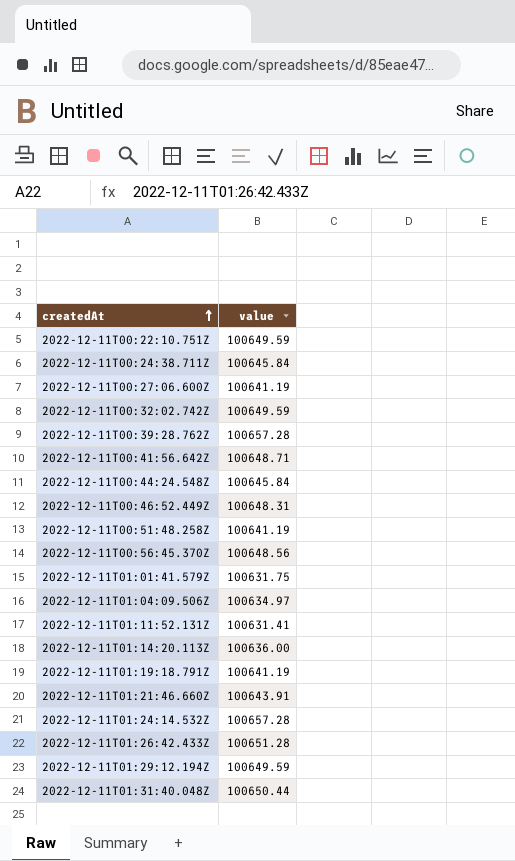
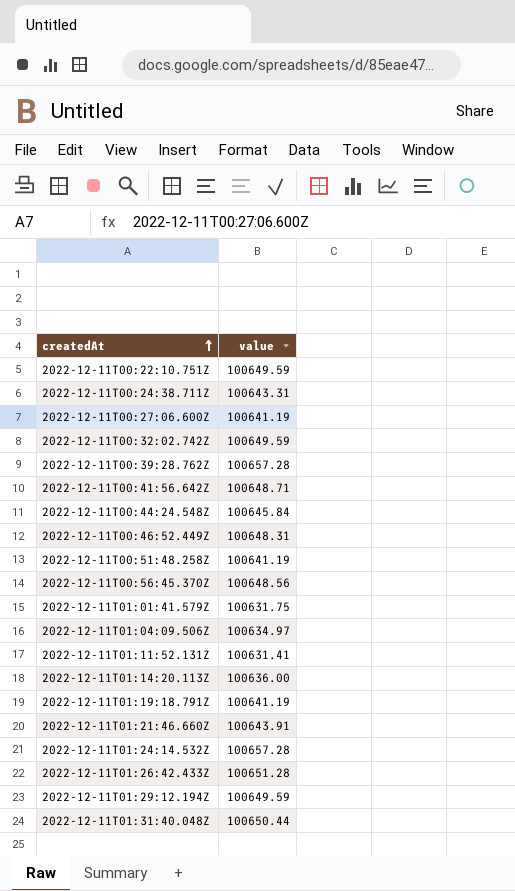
2022-12-11T00:24:38.711Z | value: 100645.84 -> 100643.31

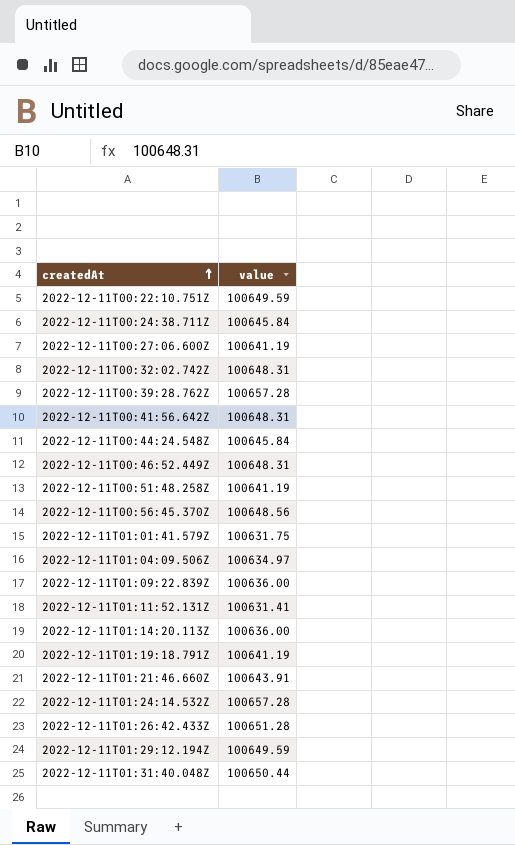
2022-12-11T00:24:38.711Z | value: 100643.31 -> 100645.84
2022-12-11T00:32:02.742Z | value: 100649.59 -> 100648.31
2022-12-11T00:41:56.642Z | value: 100648.71 -> 100648.31
row 2022-12-11T01:09:22.839Z: none -> 100636.00

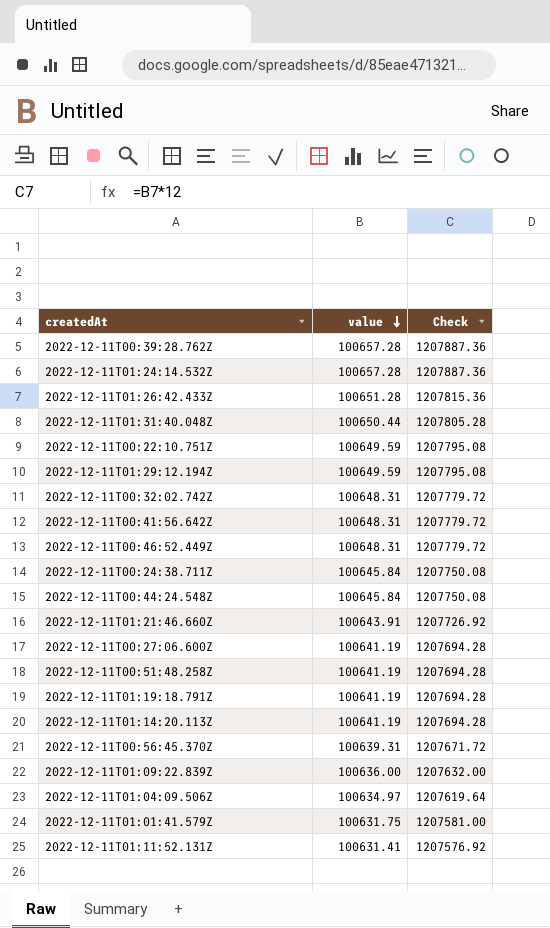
row order: createdAt ascending -> value descending
column Check | formula: none -> [value] * 12
2022-12-11T01:14:20.113Z | value: 100636.00 -> 100641.19
2022-12-11T00:56:45.370Z | value: 100648.56 -> 100639.31

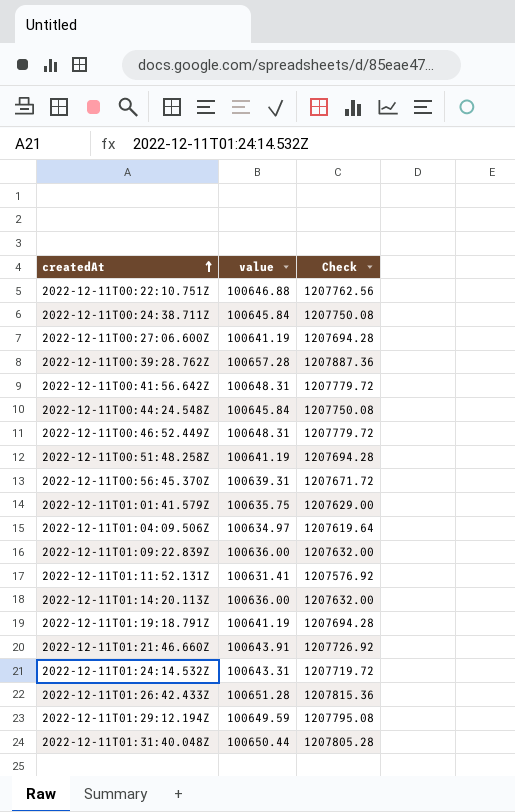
row order: value descending -> createdAt ascending
row 2022-12-11T00:32:02.742Z: 100648.31 | 1207779.72 -> none
2022-12-11T00:22:10.751Z | value: 100649.59 -> 100646.88
2022-12-11T00:22:10.751Z | Check: 1207795.08 -> 1207762.56
2022-12-11T01:01:41.579Z | value: 100631.75 -> 100635.75
2022-12-11T01:01:41.579Z | Check: 1207581.00 -> 1207629.00
2022-12-11T01:14:20.113Z | value: 100641.19 -> 100636.00
2022-12-11T01:14:20.113Z | Check: 1207694.28 -> 1207632.00
2022-12-11T01:24:14.532Z | value: 100657.28 -> 100643.31
2022-12-11T01:24:14.532Z | Check: 1207887.36 -> 1207719.72

